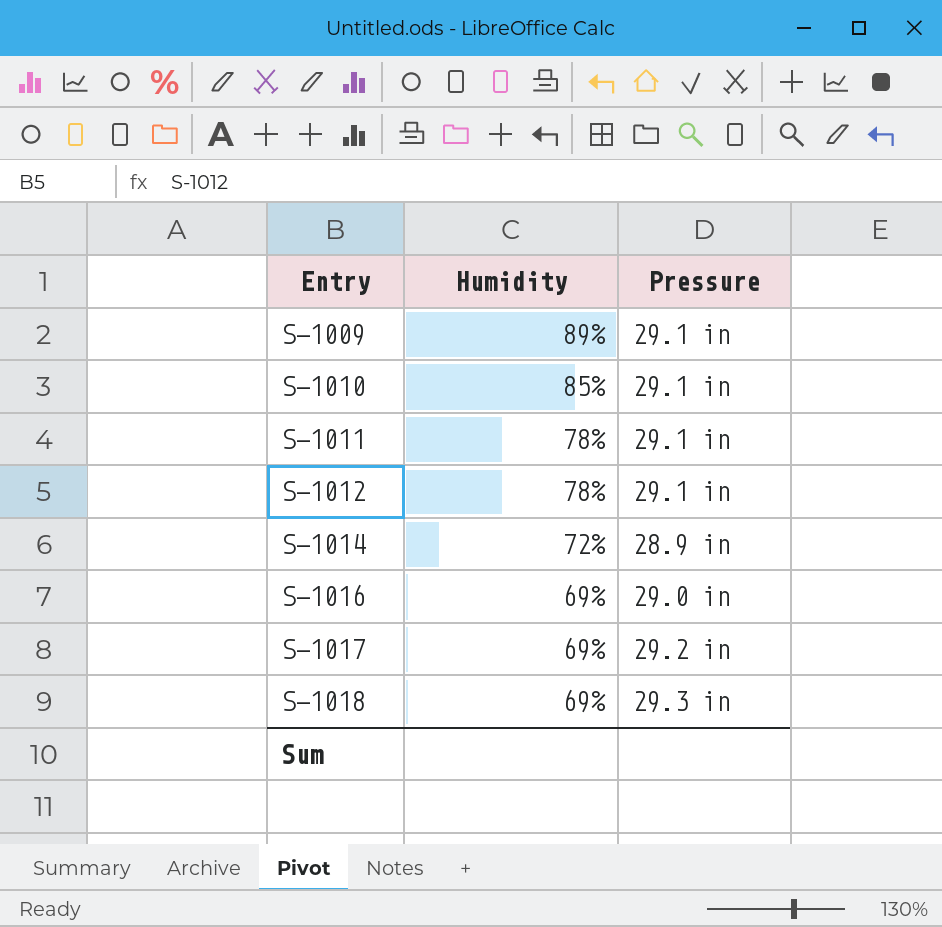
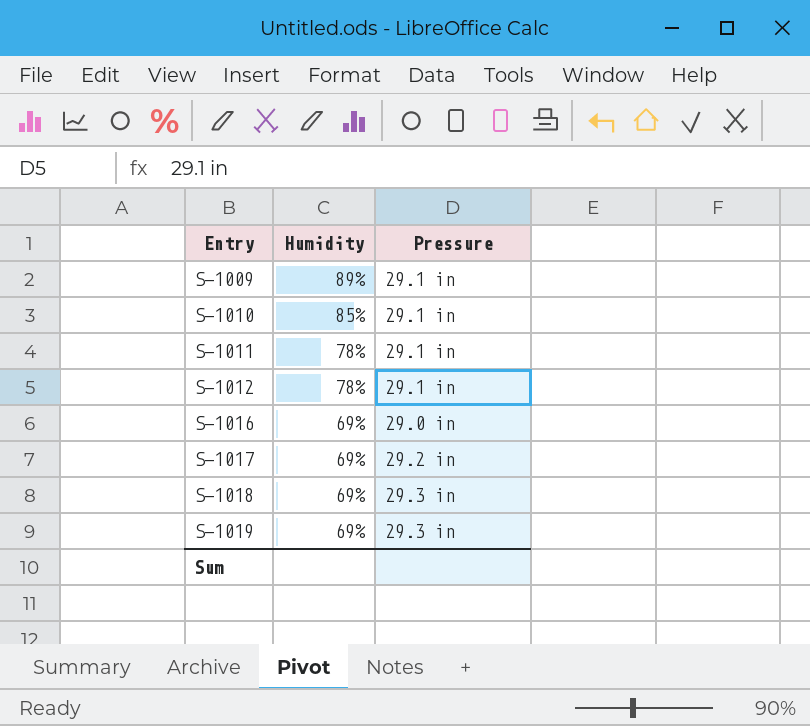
row S-1014: 72% | 28.9 in -> none
row S-1019: none -> 69% | 29.3 in

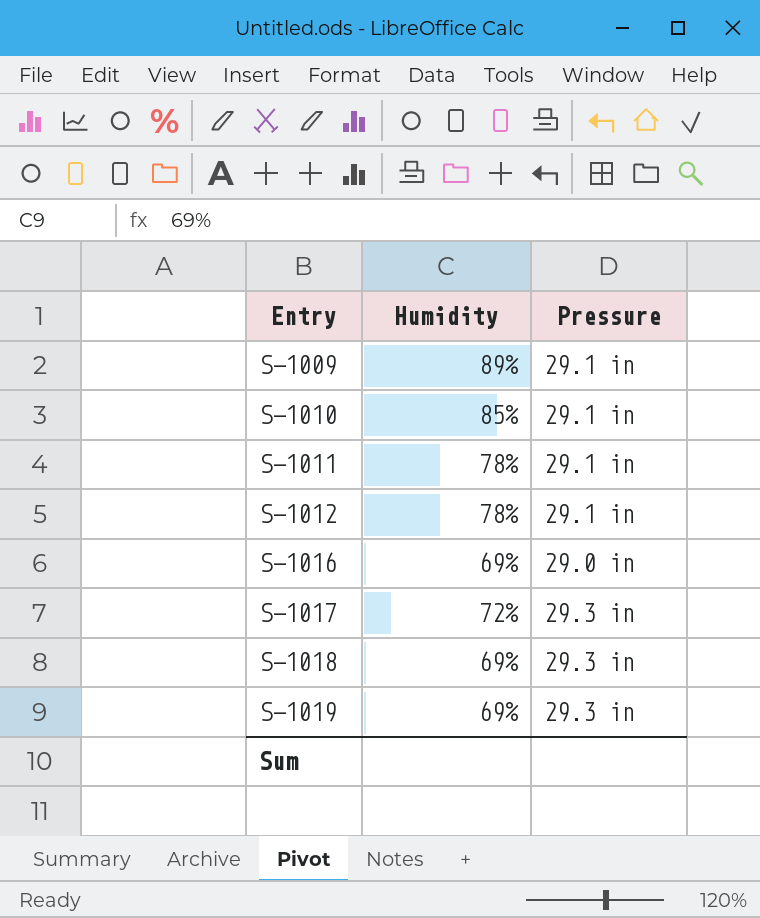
S-1017 | Humidity: 69% -> 72%
S-1017 | Pressure: 29.2 in -> 29.3 in

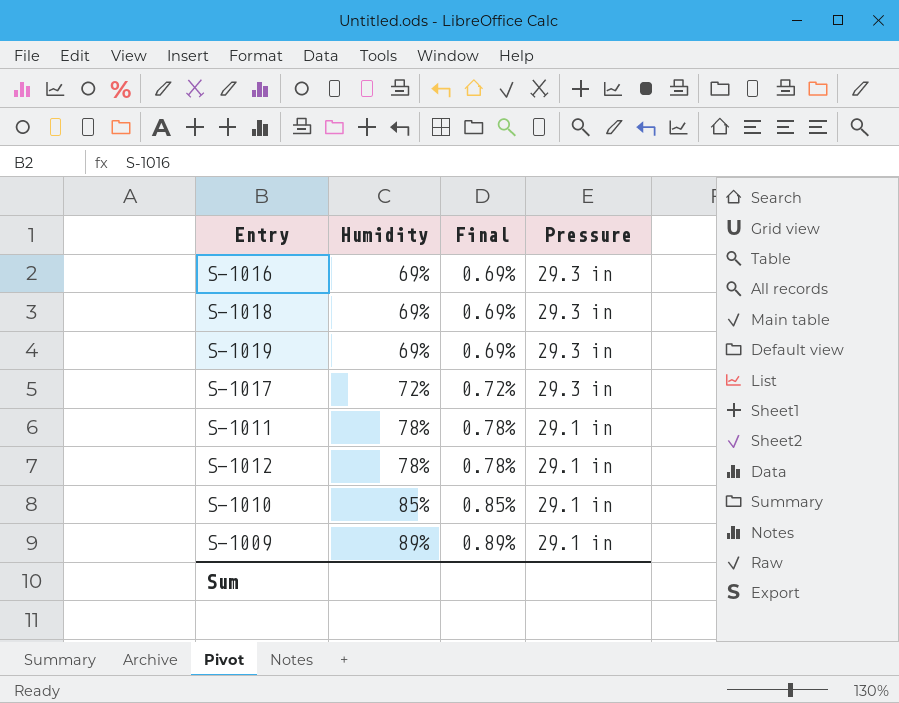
row order: Entry ascending -> Humidity ascending
column Final | formula: none -> [Humidity] * 0.01
S-1016 | Pressure: 29.0 in -> 29.3 in

